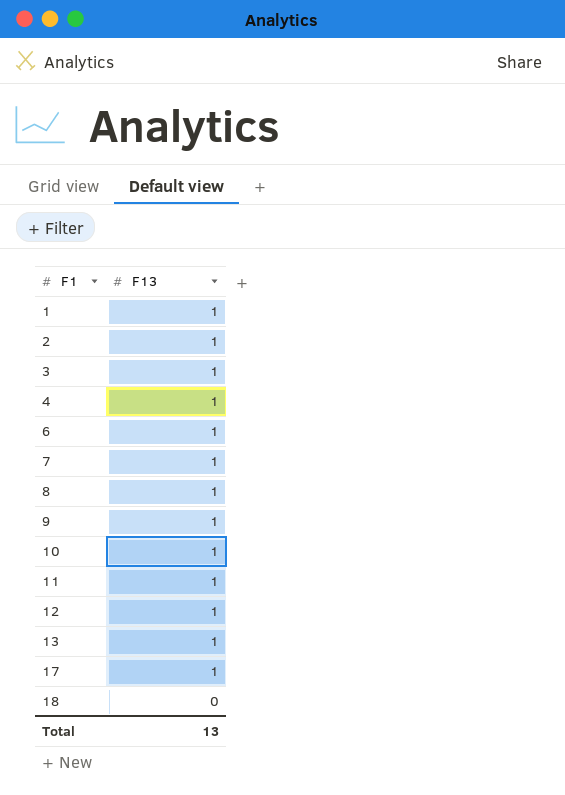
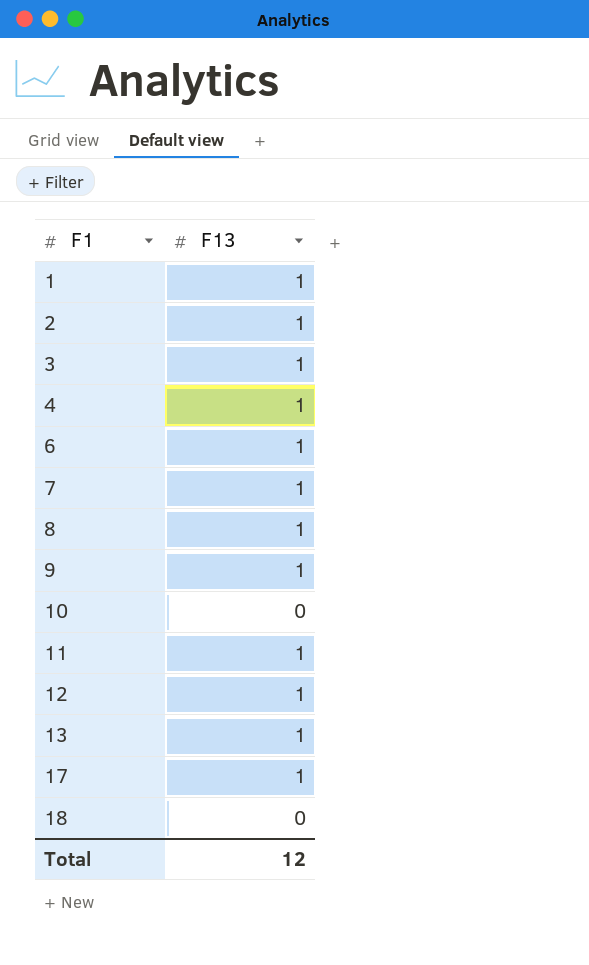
10 | F13: 1 -> 0
Total | F13: 13 -> 12

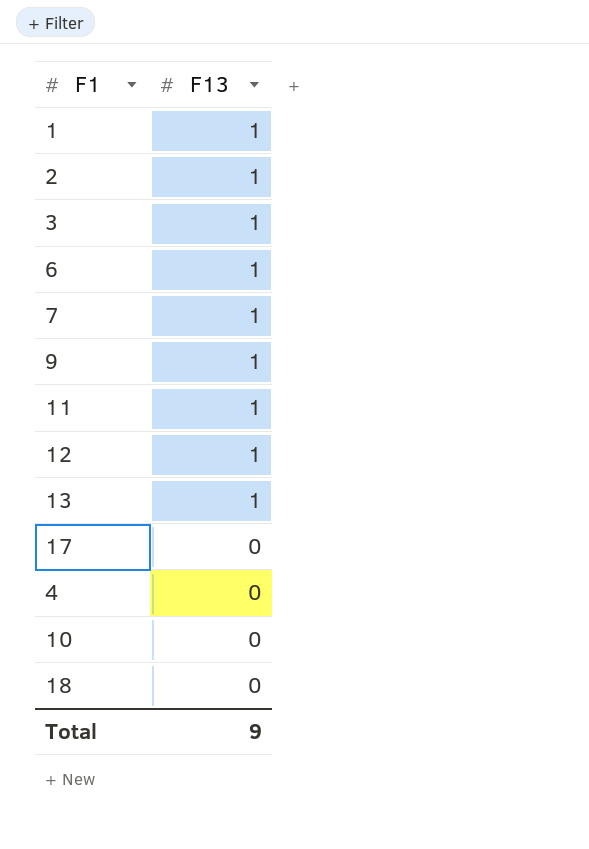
row order: F1 ascending -> F13 descending
row 8: 1 -> none
17 | F13: 1 -> 0
4 | F13: 1 -> 0
Total | F13: 12 -> 9

